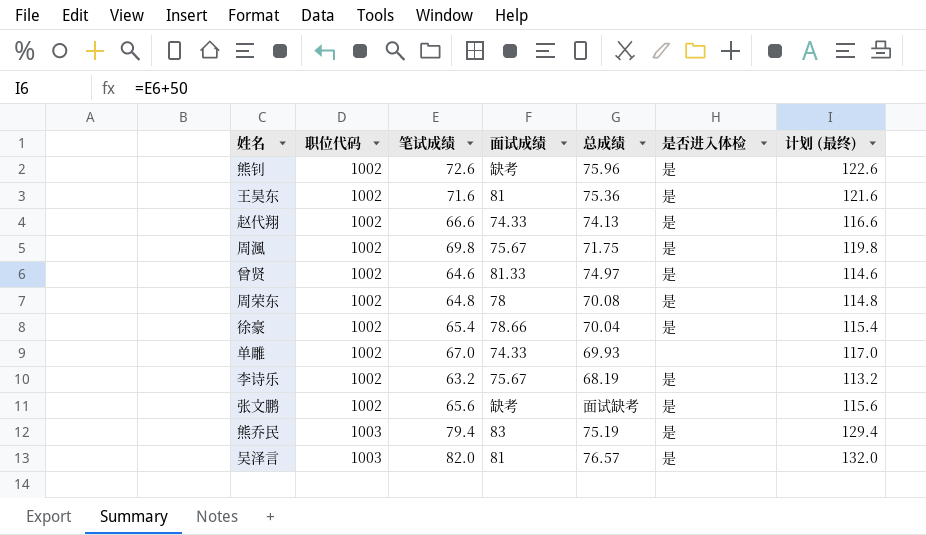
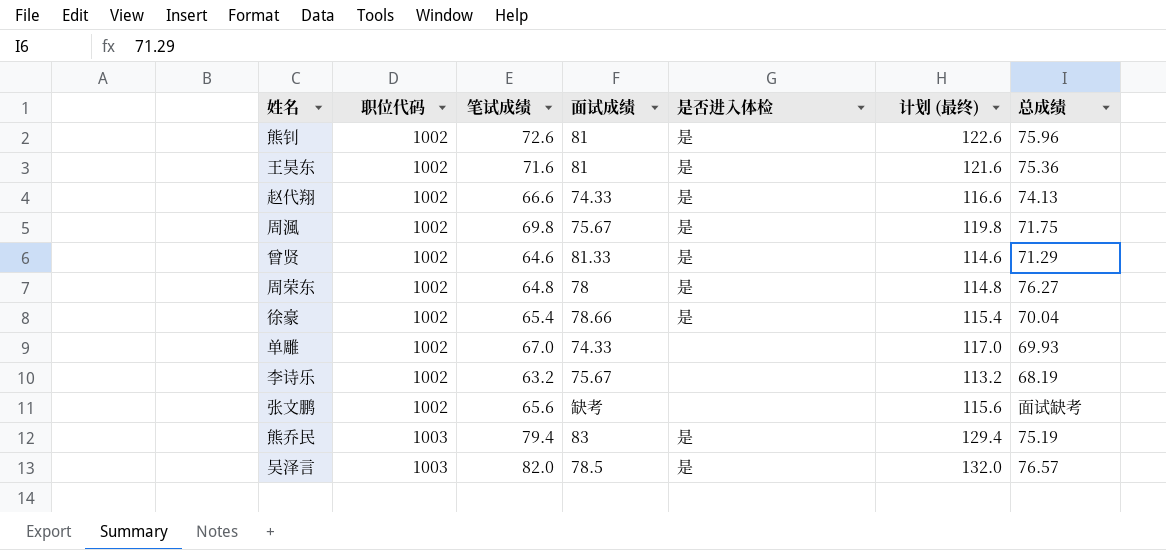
column 总成绩 | position: 5 -> 7
熊钊 | 面试成绩: 缺考 -> 81
曾贤 | 总成绩: 74.97 -> 71.29
周荣东 | 总成绩: 70.08 -> 76.27
李诗乐 | 是否进入体检: 是 -> none
张文鹏 | 是否进入体检: 是 -> none
吴泽言 | 面试成绩: 81 -> 78.5

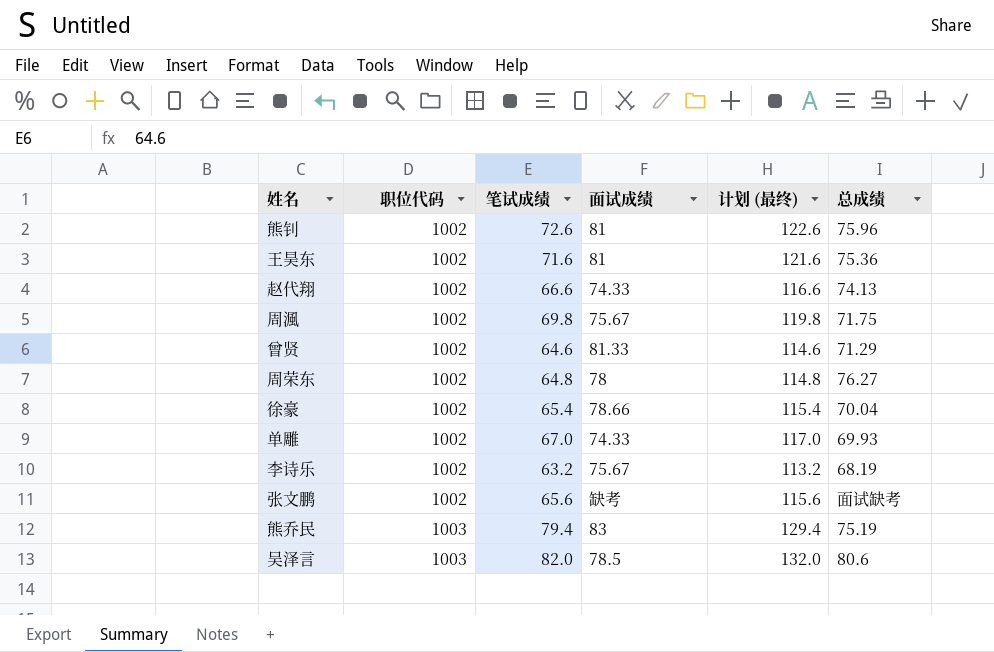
column 是否进入体检 | position: 5 -> none
吴泽言 | 总成绩: 76.57 -> 80.6

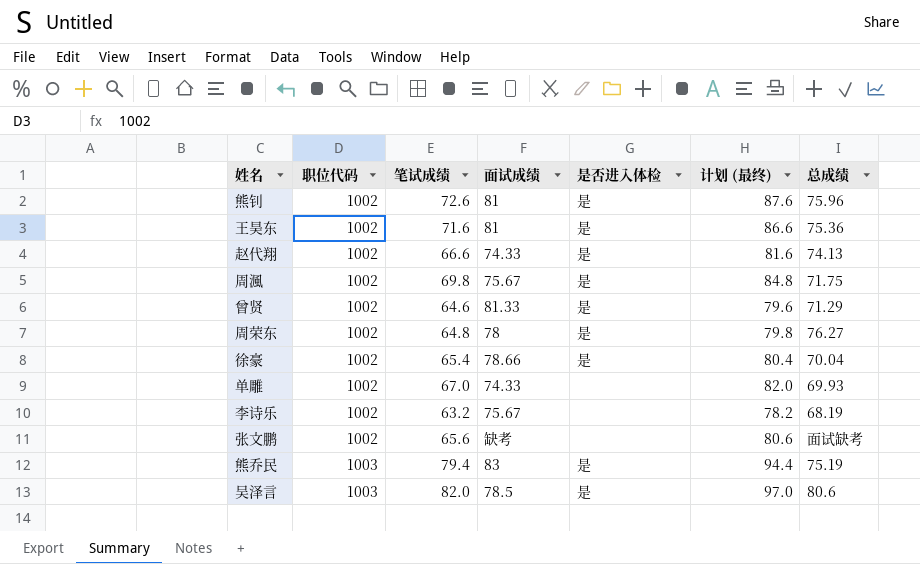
column 是否进入体检 | position: none -> 5
column 计划 (最终) | formula: [笔试成绩] + 50 -> [笔试成绩] + 15

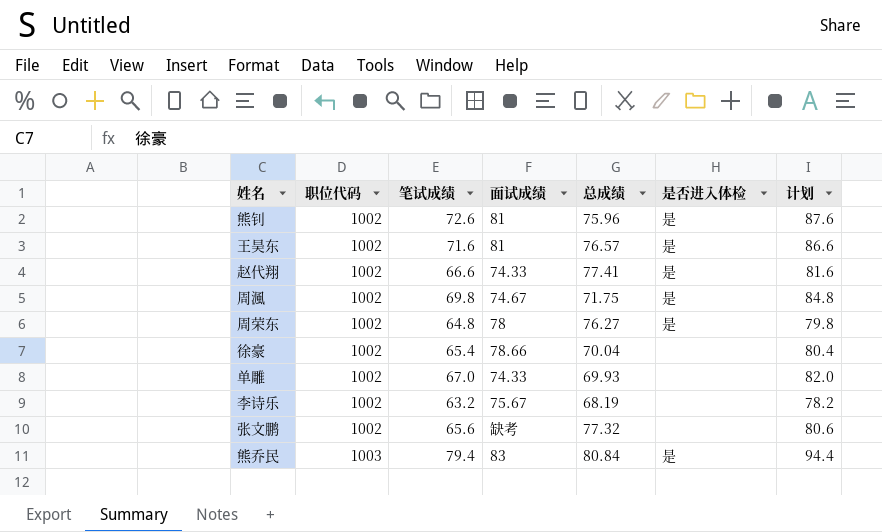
column 总成绩 | position: 7 -> 5
column name: 计划 (最终) -> 计划
row 曾贤: 1002 | 64.6 | 81.33 | 是 | 79.6 | 71.29 -> none
row 吴泽言: 1003 | 82.0 | 78.5 | 是 | 97.0 | 80.6 -> none
王昊东 | 总成绩: 75.36 -> 76.57
赵代翔 | 总成绩: 74.13 -> 77.41
周渢 | 面试成绩: 75.67 -> 74.67
徐豪 | 是否进入体检: 是 -> none
张文鹏 | 总成绩: 面试缺考 -> 77.32
熊乔民 | 总成绩: 75.19 -> 80.84

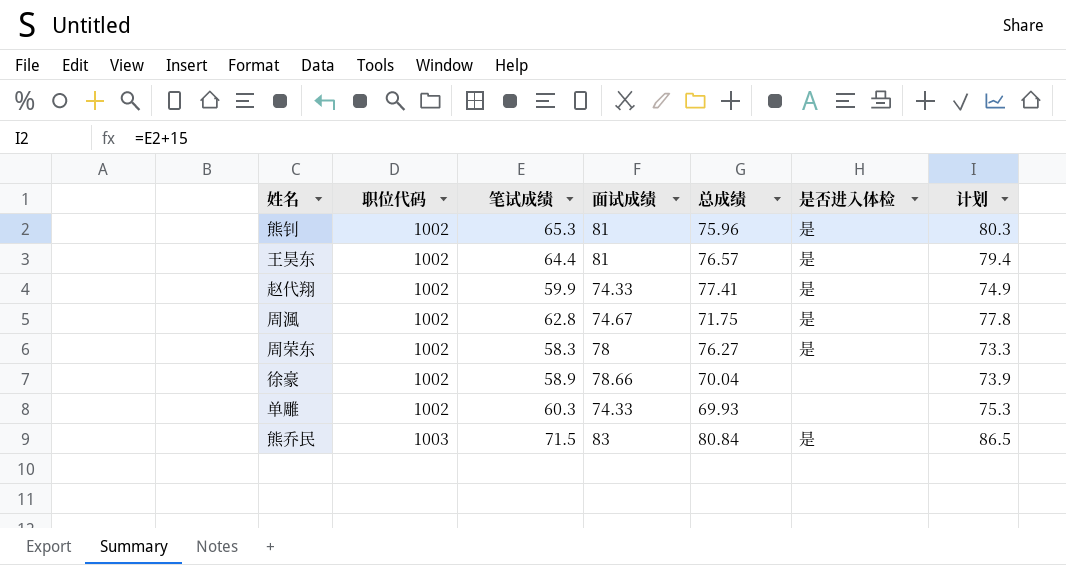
row 李诗乐: 1002 | 63.2 | 75.67 | 68.19 | none | 78.2 -> none
row 张文鹏: 1002 | 65.6 | 缺考 | 77.32 | none | 80.6 -> none
熊钊 | 笔试成绩: 72.6 -> 65.3
熊钊 | 计划: 87.6 -> 80.3
王昊东 | 笔试成绩: 71.6 -> 64.4
王昊东 | 计划: 86.6 -> 79.4
赵代翔 | 笔试成绩: 66.6 -> 59.9
赵代翔 | 计划: 81.6 -> 74.9
周渢 | 笔试成绩: 69.8 -> 62.8
周渢 | 计划: 84.8 -> 77.8
周荣东 | 笔试成绩: 64.8 -> 58.3
周荣东 | 计划: 79.8 -> 73.3
徐豪 | 笔试成绩: 65.4 -> 58.9
徐豪 | 计划: 80.4 -> 73.9
单雕 | 笔试成绩: 67.0 -> 60.3
单雕 | 计划: 82.0 -> 75.3
熊乔民 | 笔试成绩: 79.4 -> 71.5
熊乔民 | 计划: 94.4 -> 86.5

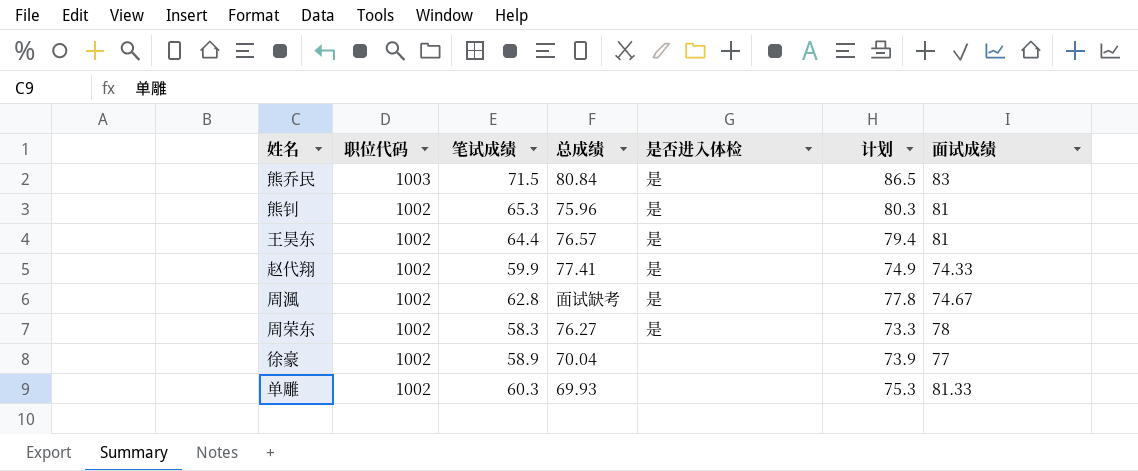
row order: 职位代码 ascending -> 职位代码 descending
column 面试成绩 | position: 4 -> 7
周渢 | 总成绩: 71.75 -> 面试缺考
徐豪 | 面试成绩: 78.66 -> 77
单雕 | 面试成绩: 74.33 -> 81.33

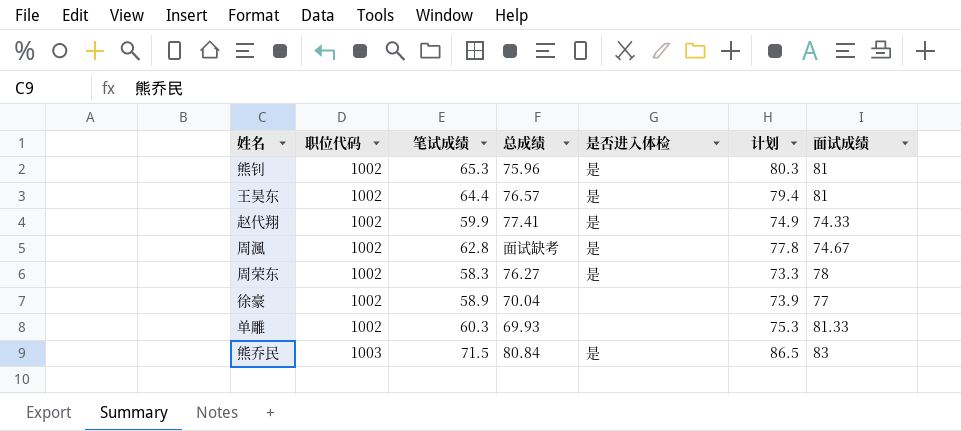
row order: 职位代码 descending -> 职位代码 ascending

